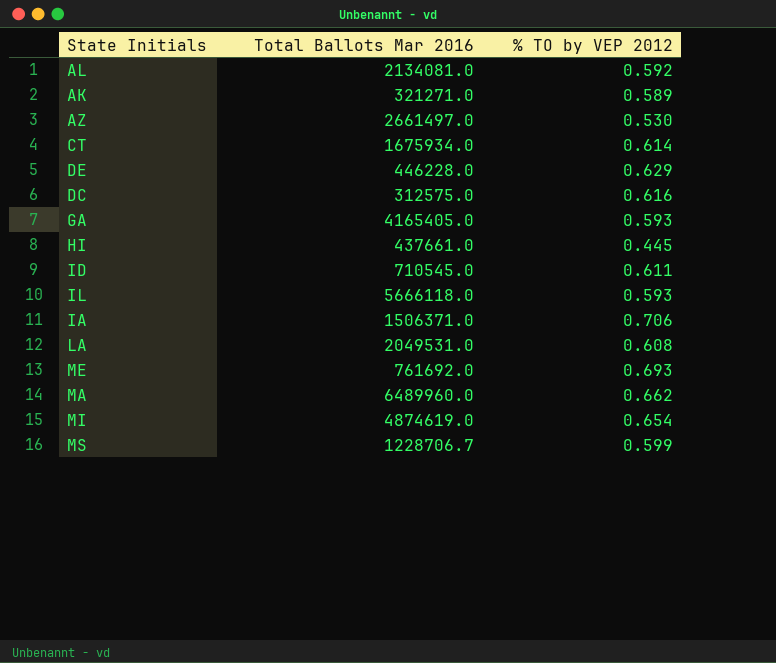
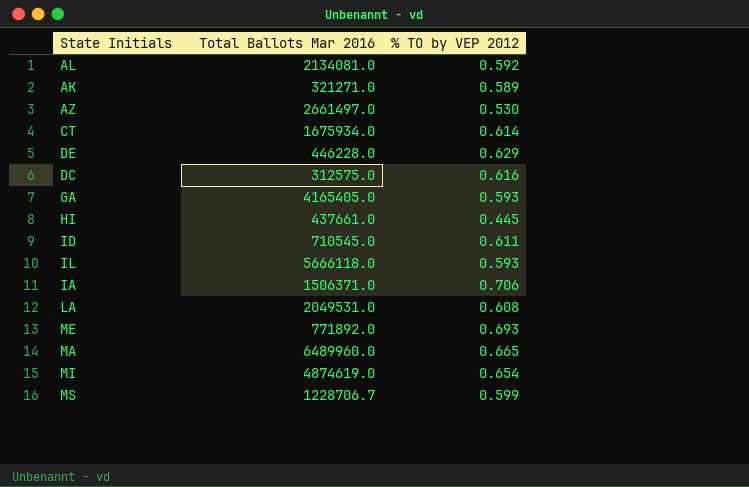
ME | Total Ballots Mar 2016: 761692.0 -> 771892.0
MA | % TO by VEP 2012: 0.662 -> 0.665

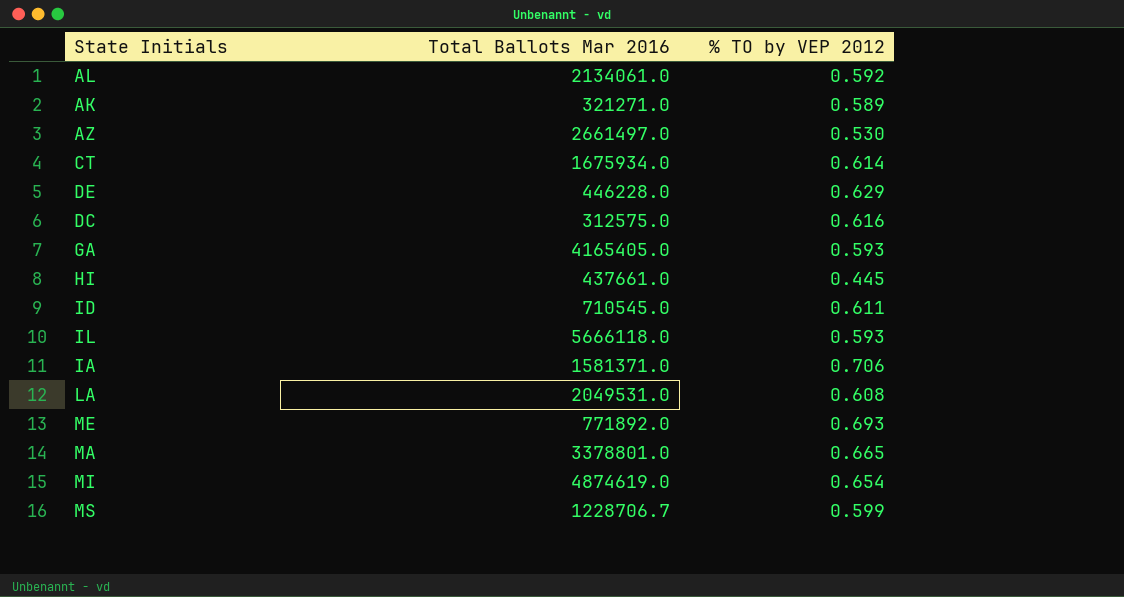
AL | Total Ballots Mar 2016: 2134081.0 -> 2134061.0
IA | Total Ballots Mar 2016: 1506371.0 -> 1581371.0
MA | Total Ballots Mar 2016: 6489960.0 -> 3378801.0

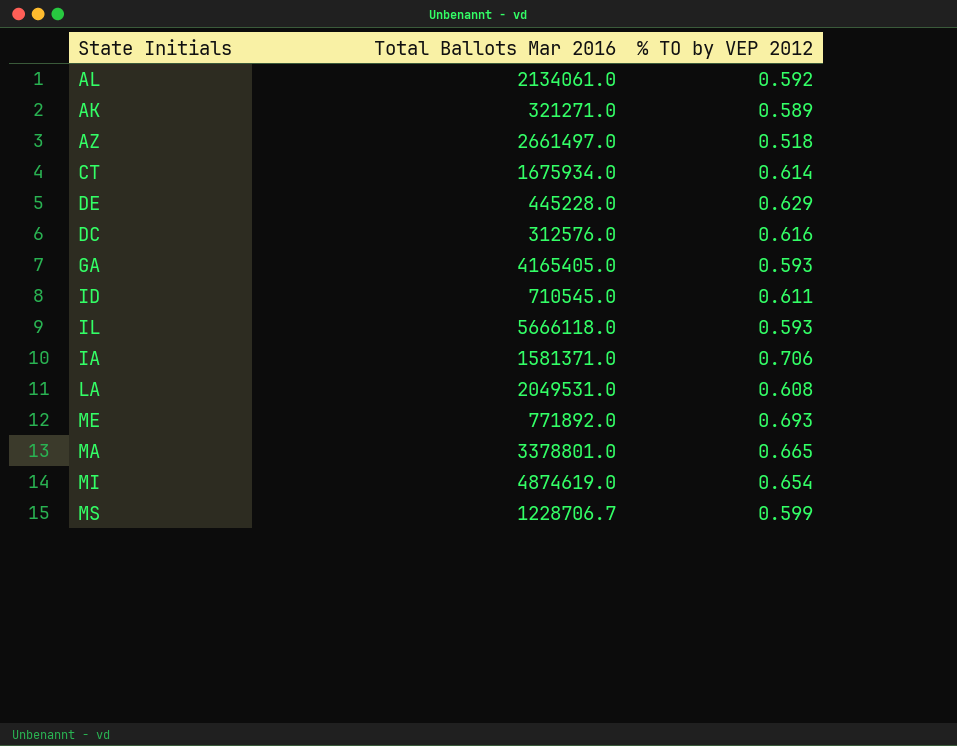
row HI: 437661.0 | 0.445 -> none
AZ | % TO by VEP 2012: 0.530 -> 0.518
DE | Total Ballots Mar 2016: 446228.0 -> 445228.0
DC | Total Ballots Mar 2016: 312575.0 -> 312576.0

